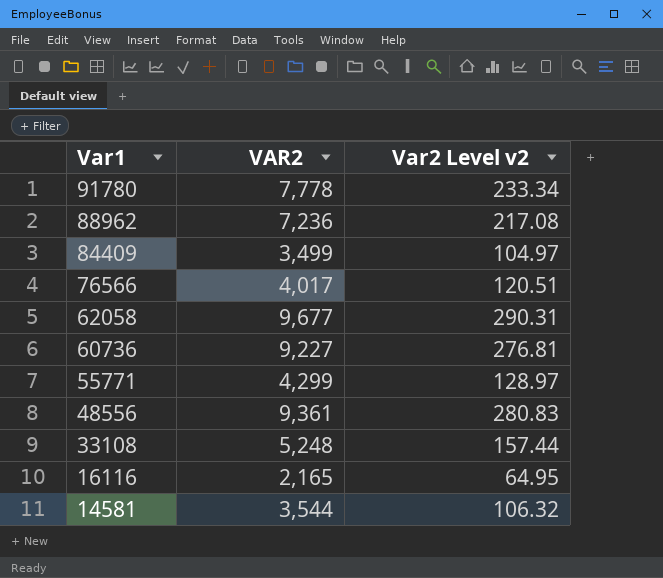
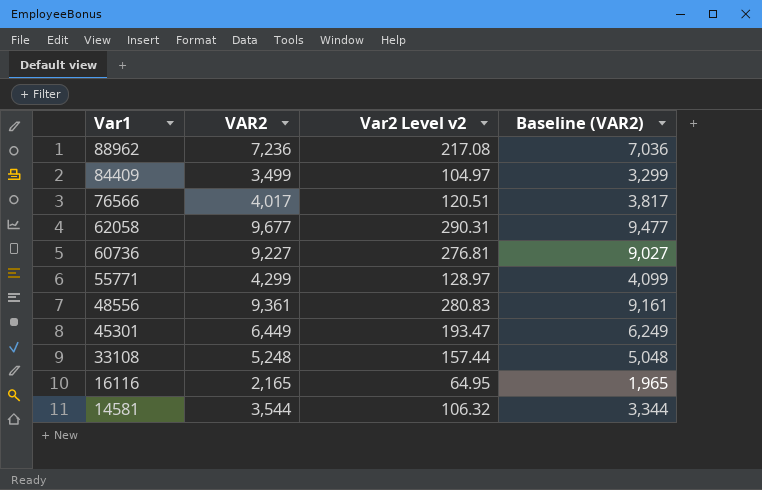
column Baseline (VAR2) | formula: none -> [VAR2] - 200
row 91780: 7,778 | 233.34 -> none
row 45301: none -> 6,449 | 193.47 | 6,249

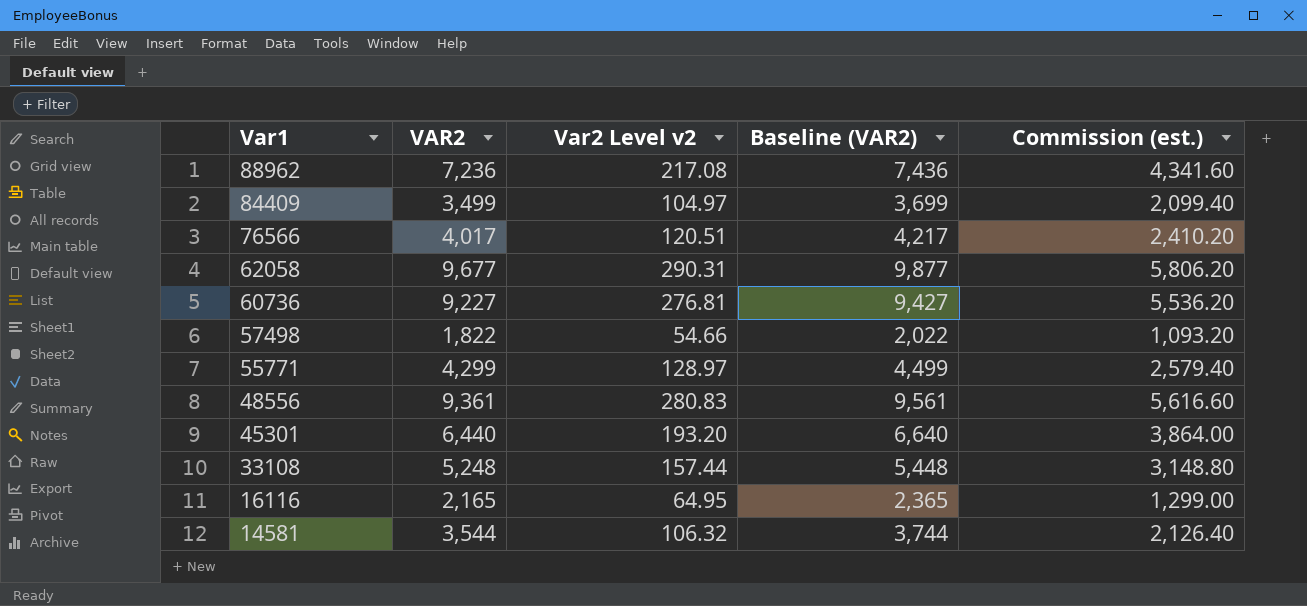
column Baseline (VAR2) | formula: [VAR2] - 200 -> [VAR2] + 200
column Commission (est.) | formula: none -> [VAR2] * 0.6
row 57498: none -> 1,822 | 54.66 | 2,022 | 1,093.20
45301 | VAR2: 6,449 -> 6,440
45301 | Var2 Level v2: 193.47 -> 193.20

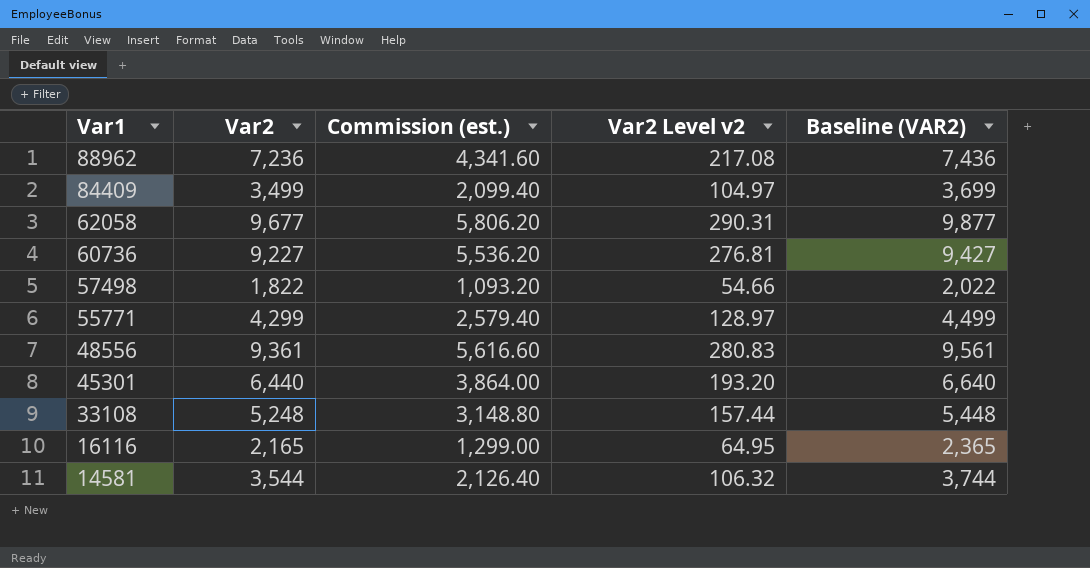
column name: VAR2 -> Var2
column Commission (est.) | position: 5 -> 3
row 76566: 4,017 | 120.51 | 4,217 | 2,410.20 -> none

